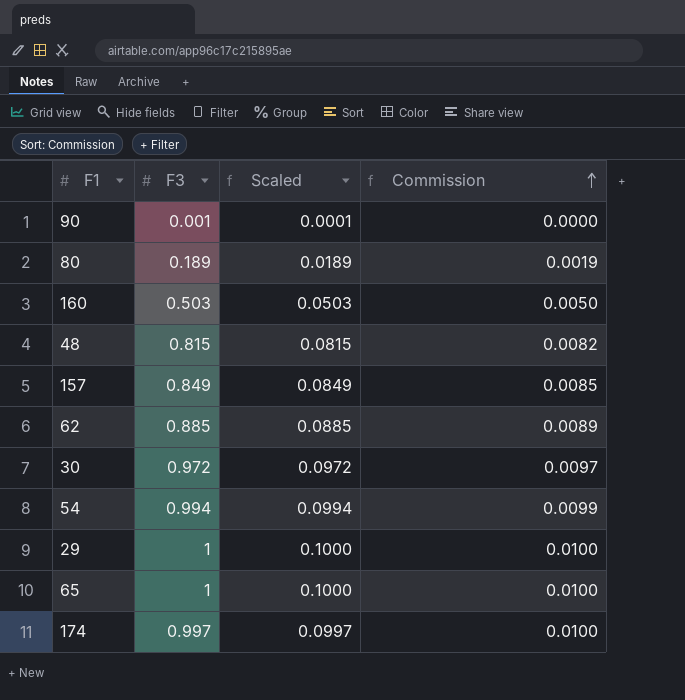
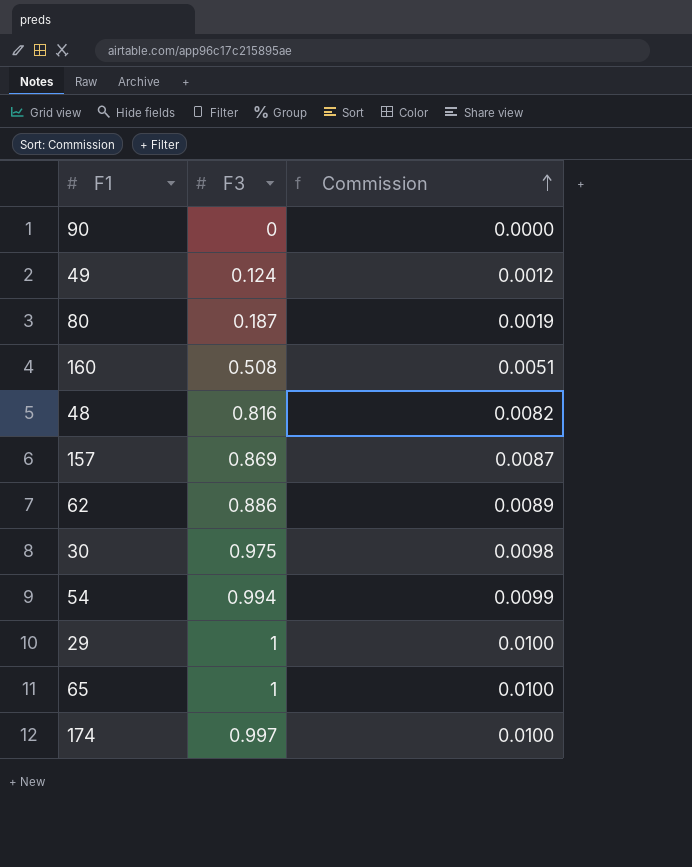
column Scaled | formula: [F3] * 0.1 -> none
90 | F3: 0.001 -> 0
row 49: none -> 0.124 | 0.0012
80 | F3: 0.189 -> 0.187
160 | F3: 0.503 -> 0.508
160 | Commission: 0.0050 -> 0.0051
48 | F3: 0.815 -> 0.816
157 | F3: 0.849 -> 0.869
157 | Commission: 0.0085 -> 0.0087
62 | F3: 0.885 -> 0.886
30 | F3: 0.972 -> 0.975
30 | Commission: 0.0097 -> 0.0098

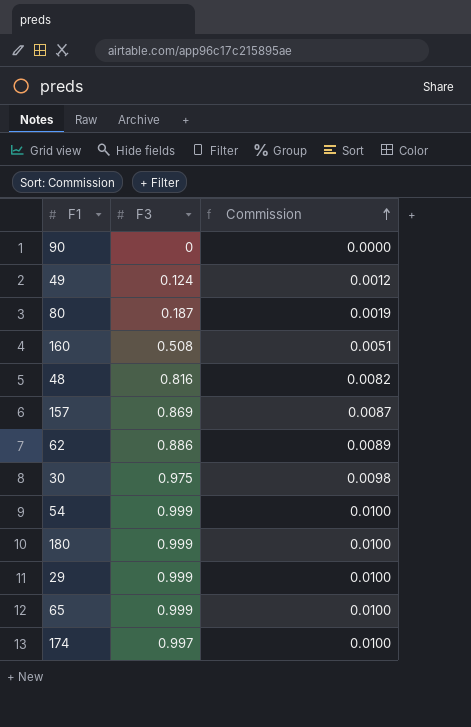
54 | F3: 0.994 -> 0.999
54 | Commission: 0.0099 -> 0.0100
row 180: none -> 0.999 | 0.0100
29 | F3: 1 -> 0.999
65 | F3: 1 -> 0.999

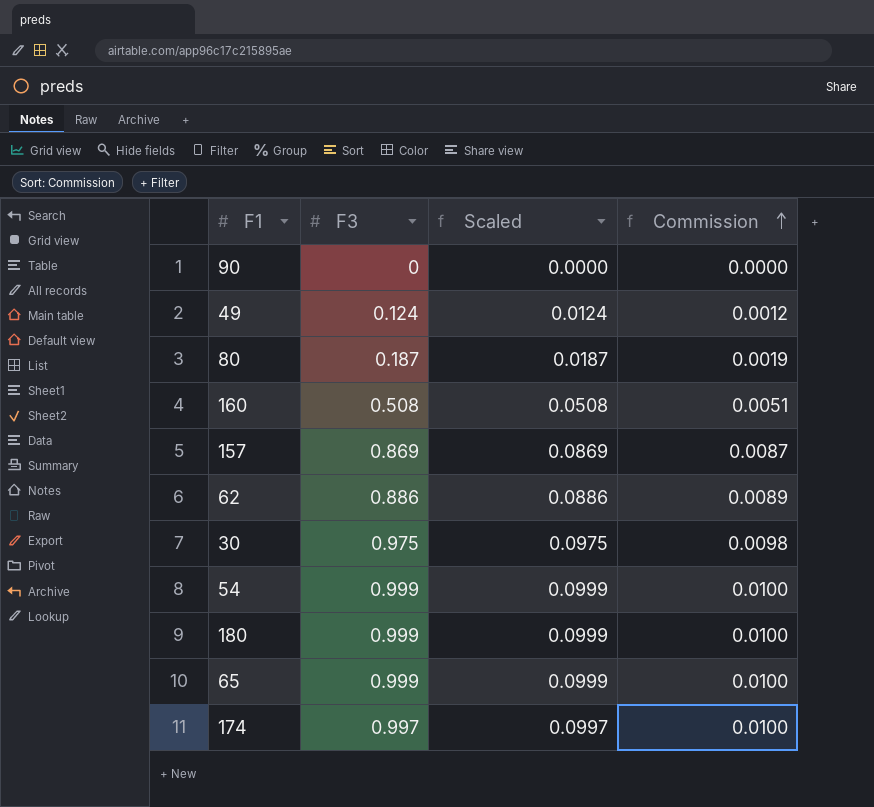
column Scaled | formula: none -> [F3] * 0.1
row 48: 0.816 | 0.0082 -> none
row 29: 0.999 | 0.0100 -> none

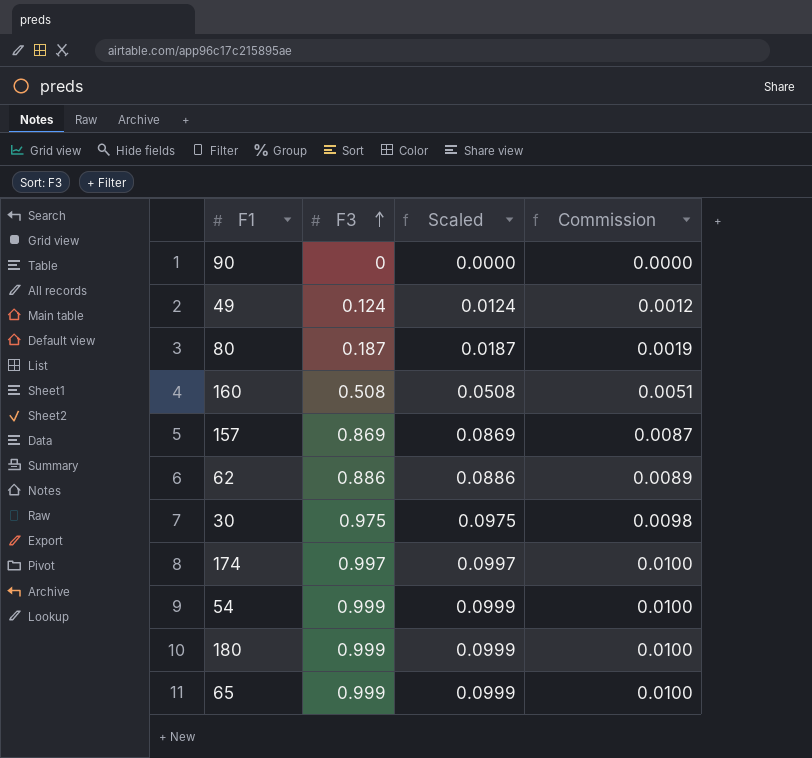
row order: Commission ascending -> F3 ascending

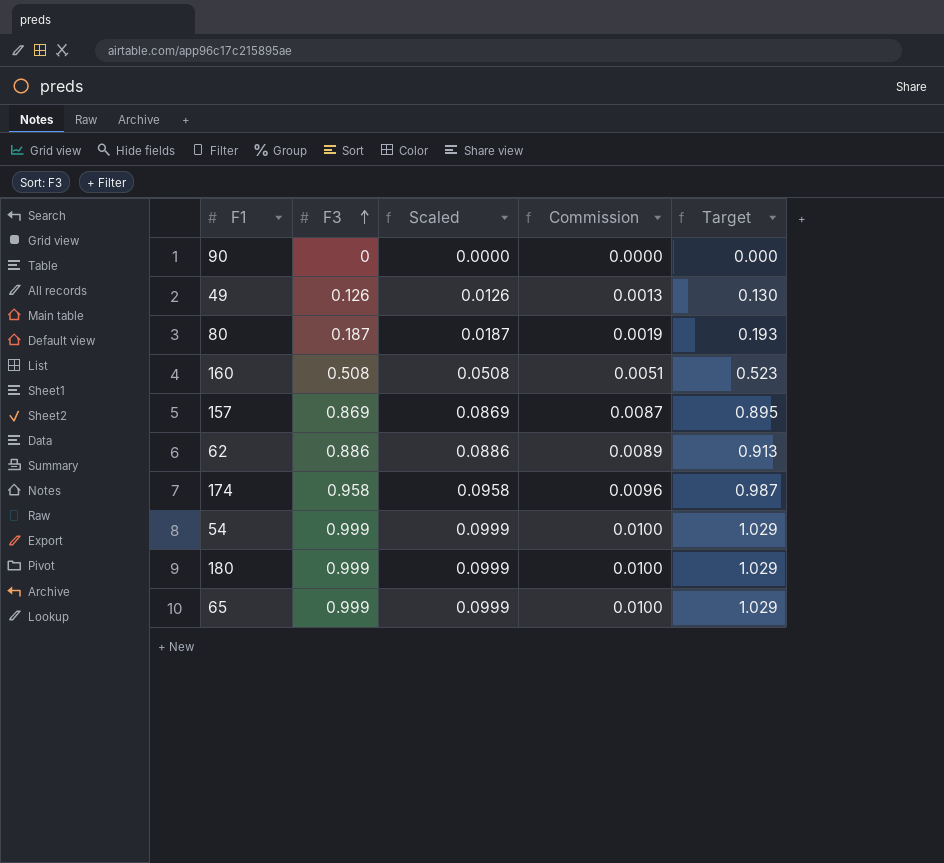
column Target | formula: none -> [F3] * 1.03
row 30: 0.975 | 0.0975 | 0.0098 -> none
49 | F3: 0.124 -> 0.126
49 | Scaled: 0.0124 -> 0.0126
49 | Commission: 0.0012 -> 0.0013
174 | F3: 0.997 -> 0.958
174 | Scaled: 0.0997 -> 0.0958
174 | Commission: 0.0100 -> 0.0096

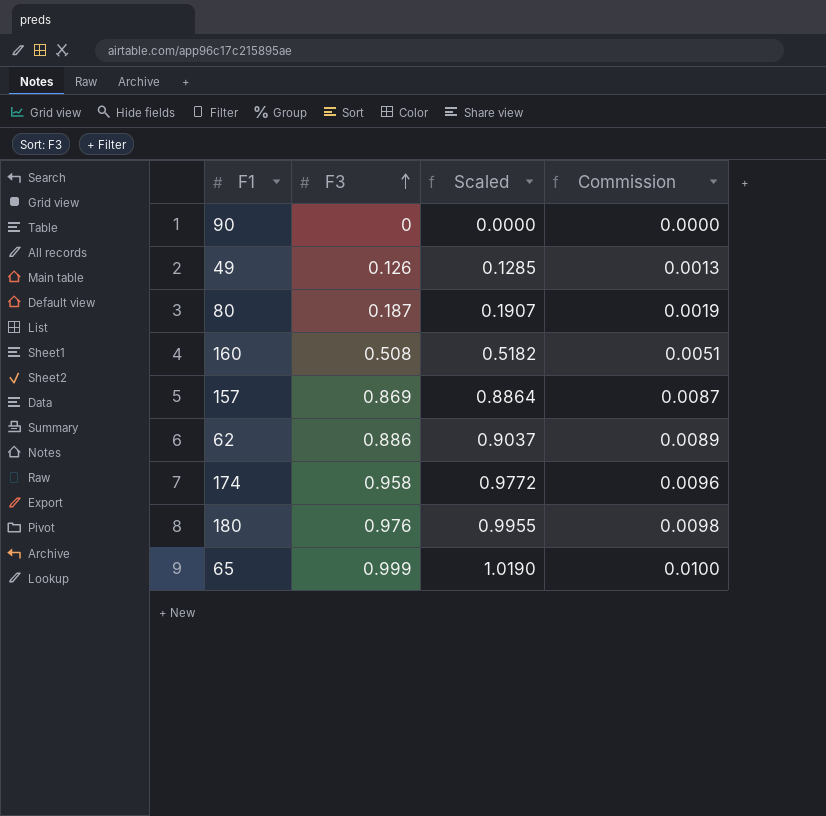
column Target | formula: [F3] * 1.03 -> none
column Scaled | formula: [F3] * 0.1 -> [F3] * 1.02
row 54: 0.999 | 0.0999 | 0.0100 | 1.029 -> none
180 | F3: 0.999 -> 0.976
180 | Commission: 0.0100 -> 0.0098

